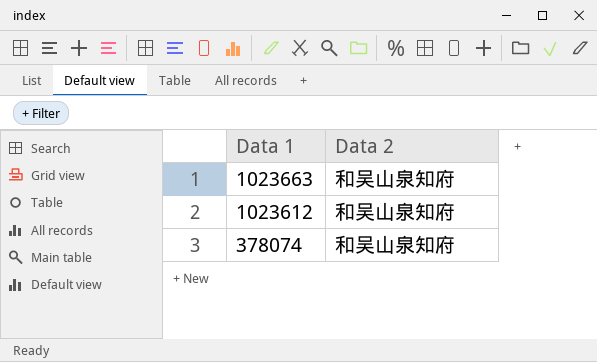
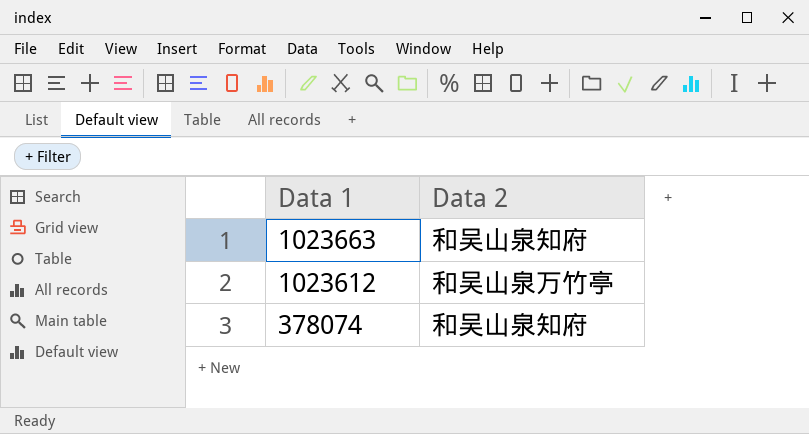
1023612 | Data 2: 和吴山泉知府 -> 和吴山泉万竹亭

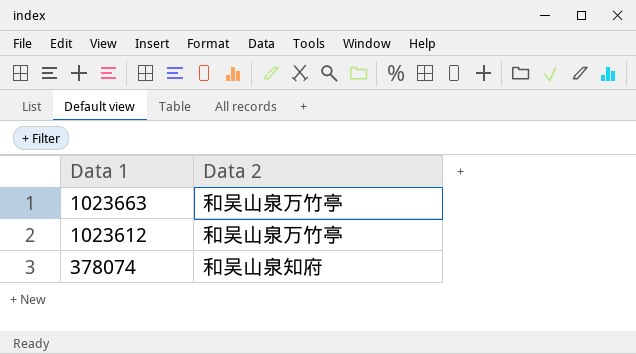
1023663 | Data 2: 和吴山泉知府 -> 和吴山泉万竹亭

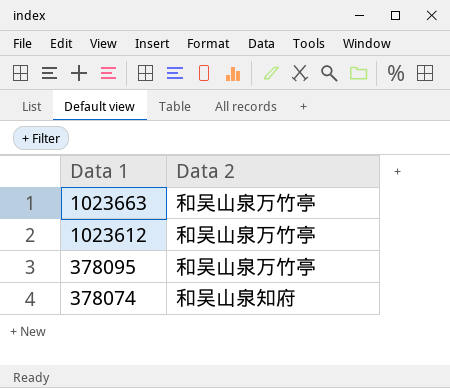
row 378095: none -> 和吴山泉万竹亭

